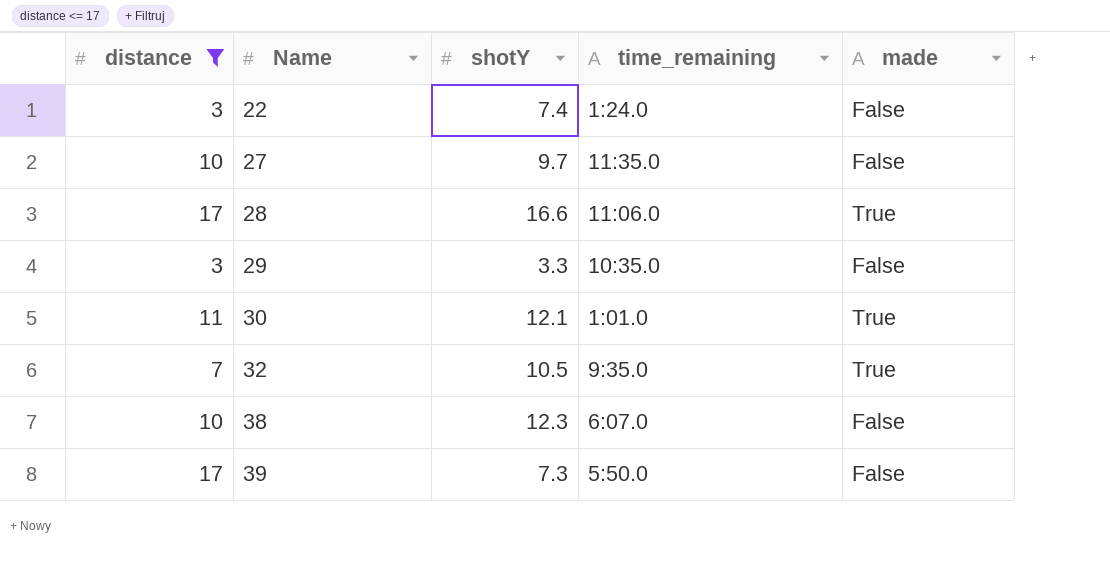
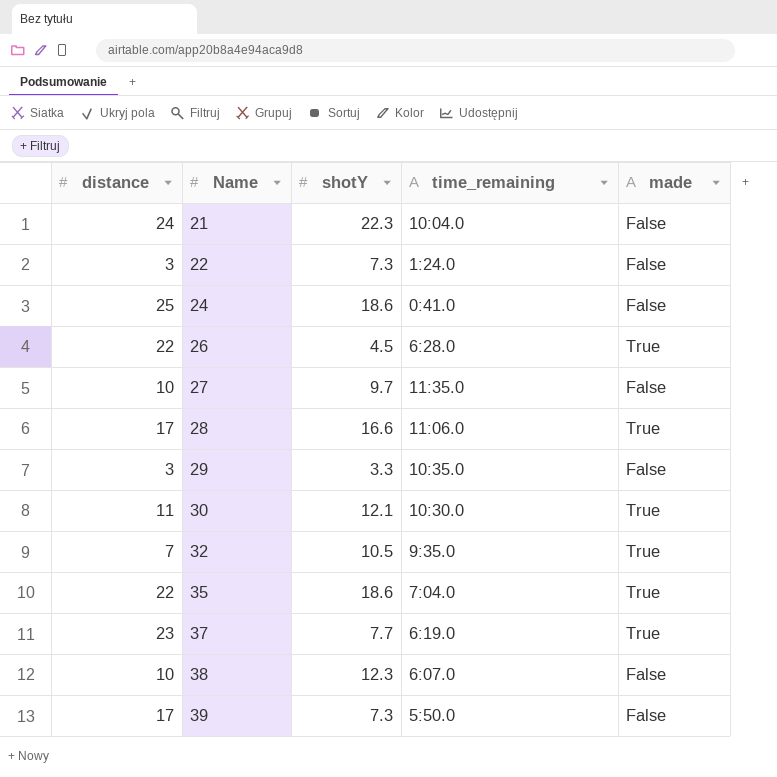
filter: distance <= 17 -> none
22 | shotY: 7.4 -> 7.3
30 | time_remaining: 1:01.0 -> 10:30.0

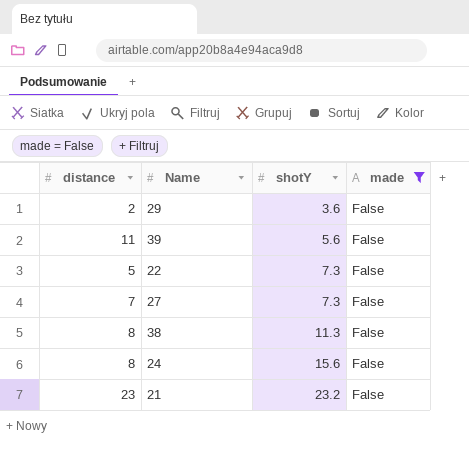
filter: none -> made = False
row order: Name ascending -> shotY ascending
column time_remaining | position: 4 -> none
29 | distance: 3 -> 2
29 | shotY: 3.3 -> 3.6
39 | distance: 17 -> 11
39 | shotY: 7.3 -> 5.6
22 | distance: 3 -> 5
27 | distance: 10 -> 7
27 | shotY: 9.7 -> 7.3
38 | distance: 10 -> 8
38 | shotY: 12.3 -> 11.3
24 | distance: 25 -> 8
24 | shotY: 18.6 -> 15.6
21 | distance: 24 -> 23
21 | shotY: 22.3 -> 23.2

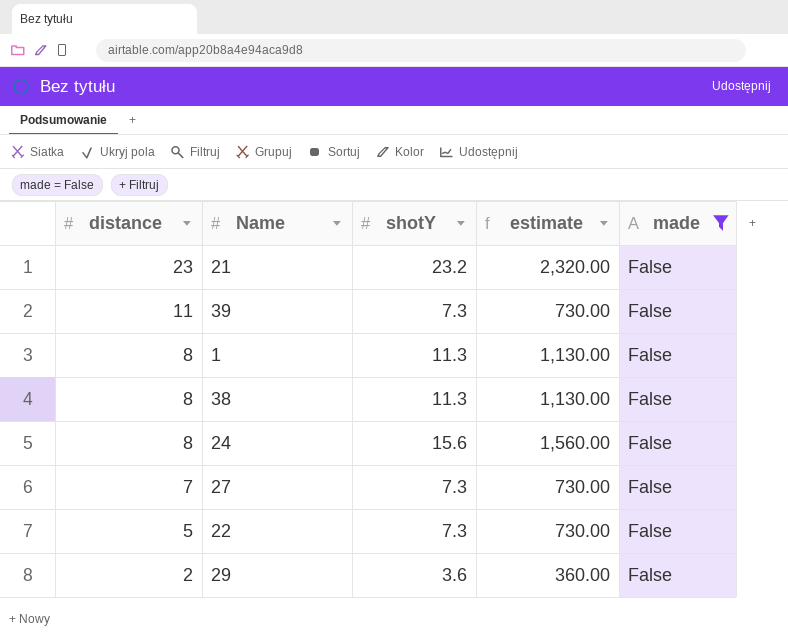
row order: shotY ascending -> distance descending
column estimate | formula: none -> [shotY] * 100
39 | shotY: 5.6 -> 7.3
row 1: none -> 8 | 11.3 | 1,130.00 | False

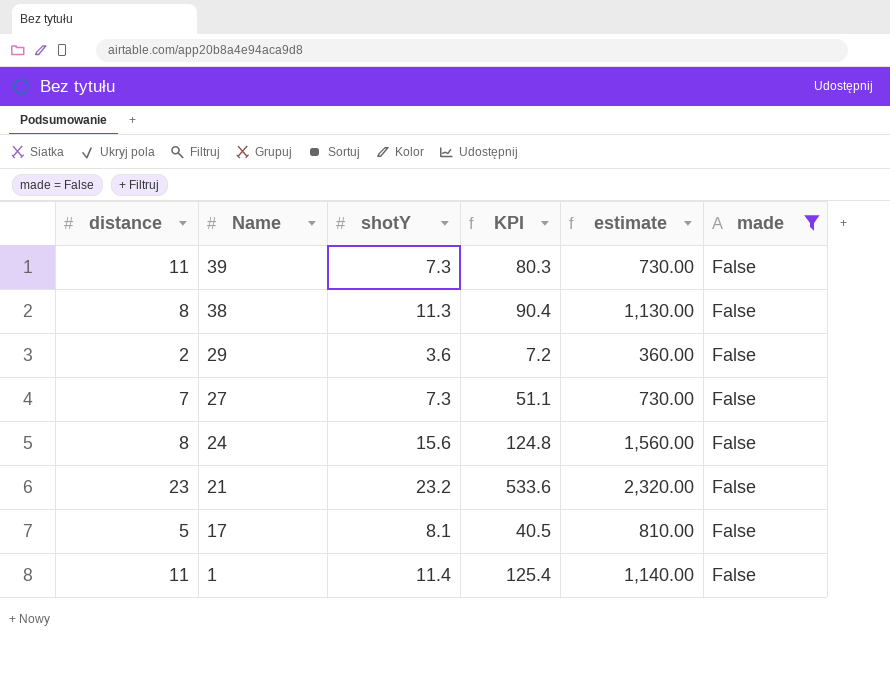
row order: distance descending -> Name descending
column KPI | formula: none -> [distance] * [shotY]
row 22: 5 | 7.3 | 730.00 | False -> none
row 17: none -> 5 | 8.1 | 40.5 | 810.00 | False
1 | distance: 8 -> 11
1 | shotY: 11.3 -> 11.4
1 | estimate: 1,130.00 -> 1,140.00

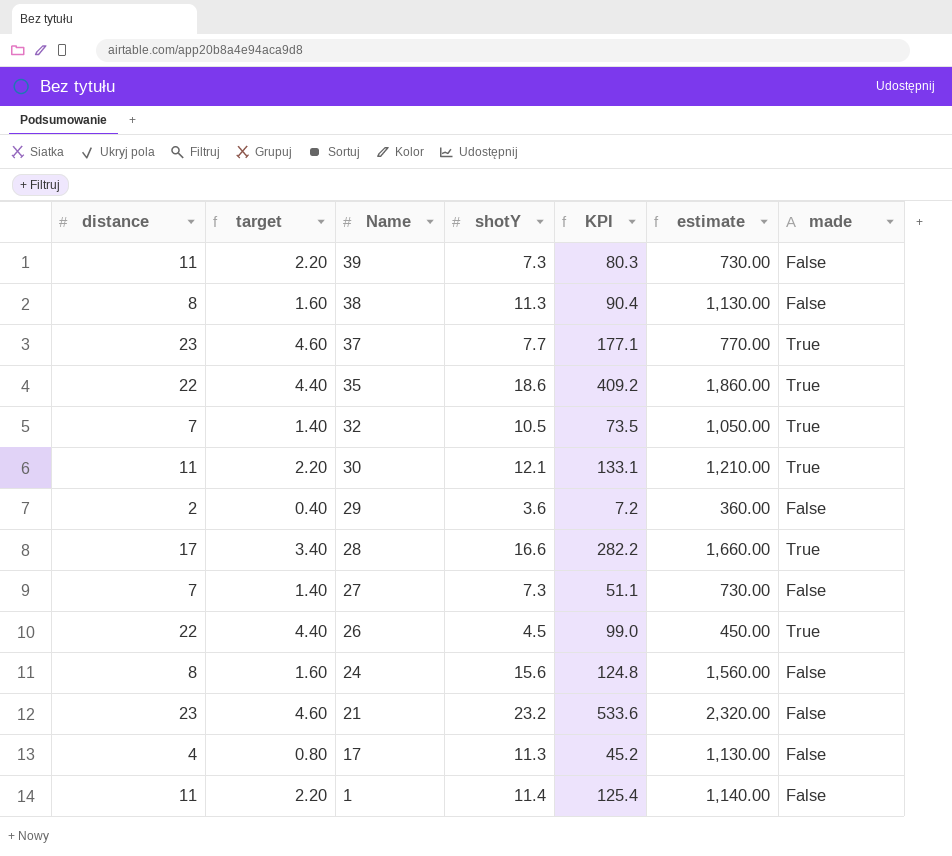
filter: made = False -> none
column target | formula: none -> [distance] * 0.2
17 | distance: 5 -> 4
17 | shotY: 8.1 -> 11.3
17 | KPI: 40.5 -> 45.2
17 | estimate: 810.00 -> 1,130.00

